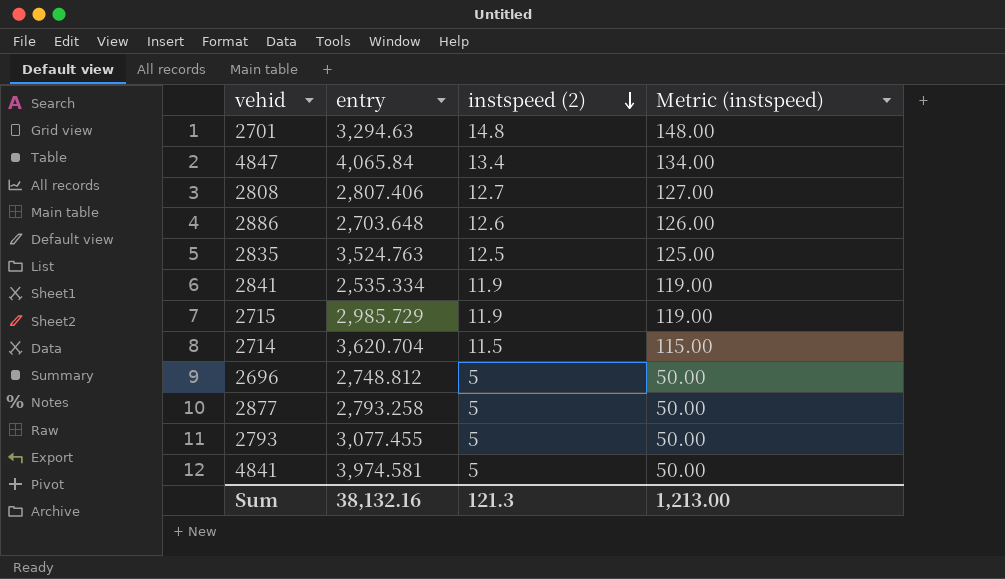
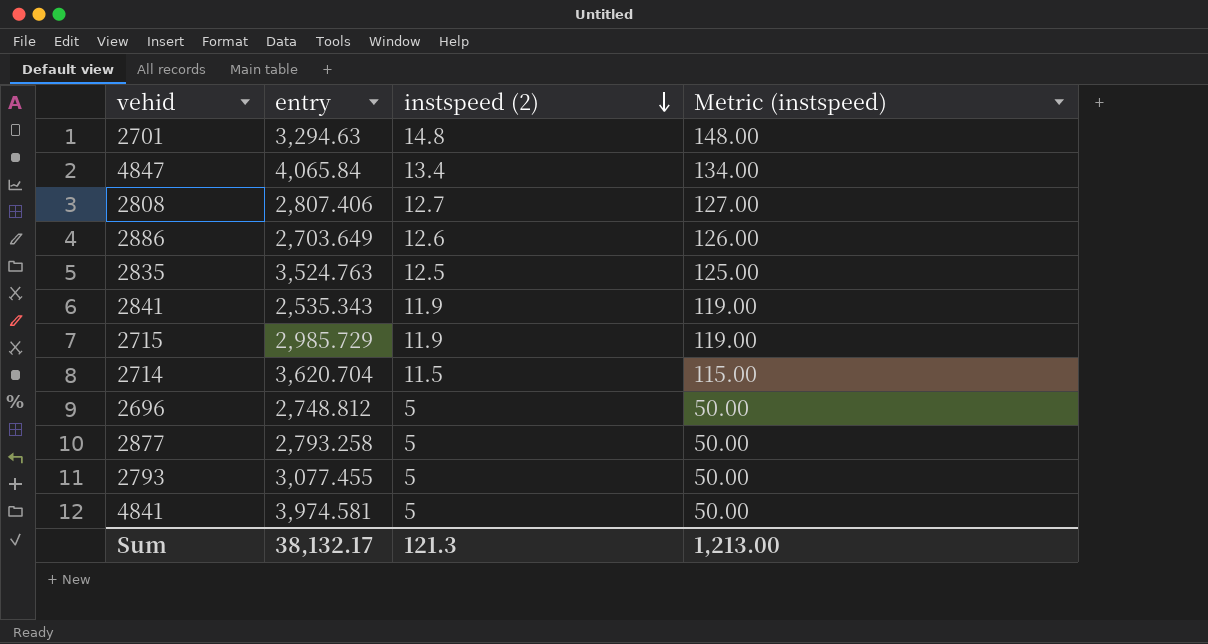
2886 | entry: 2,703.648 -> 2,703.649
2841 | entry: 2,535.334 -> 2,535.343
Sum | entry: 38,132.16 -> 38,132.17

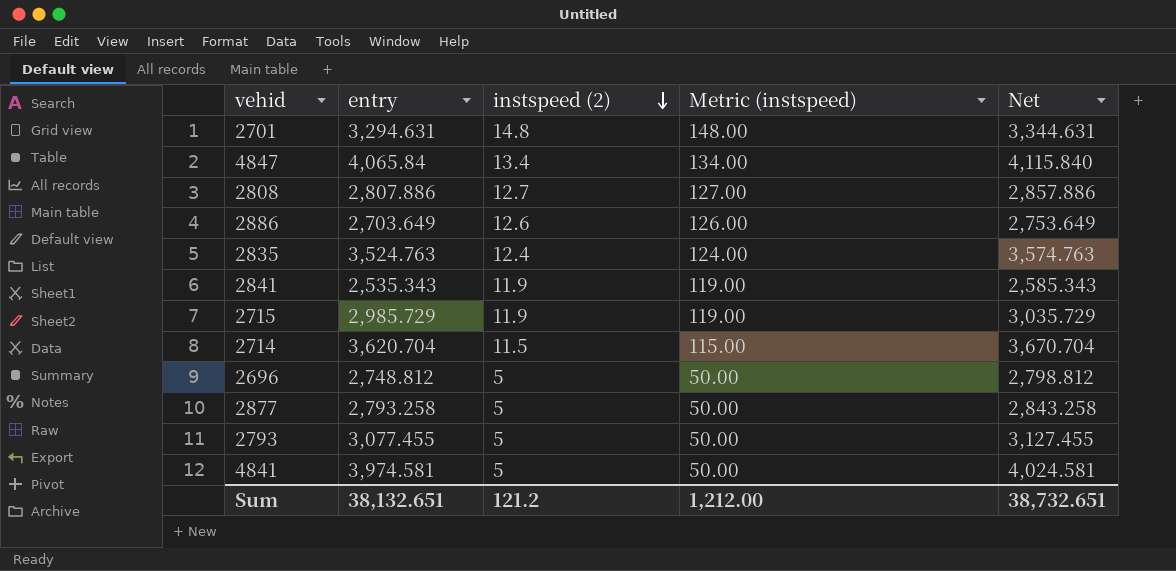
column Net | formula: none -> [entry] + 50
2701 | entry: 3,294.63 -> 3,294.631
2808 | entry: 2,807.406 -> 2,807.886
2835 | instspeed (2): 12.5 -> 12.4
2835 | Metric (instspeed): 125.00 -> 124.00
Sum | entry: 38,132.17 -> 38,132.651
Sum | instspeed (2): 121.3 -> 121.2
Sum | Metric (instspeed): 1,213.00 -> 1,212.00

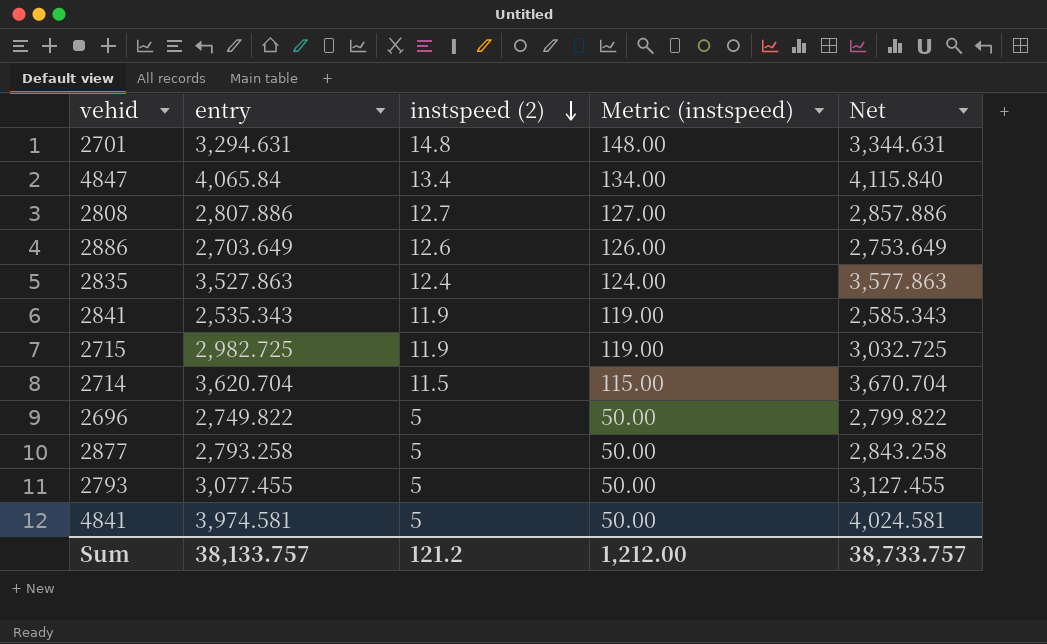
2835 | entry: 3,524.763 -> 3,527.863
2835 | Net: 3,574.763 -> 3,577.863
2715 | entry: 2,985.729 -> 2,982.725
2715 | Net: 3,035.729 -> 3,032.725
2696 | entry: 2,748.812 -> 2,749.822
2696 | Net: 2,798.812 -> 2,799.822
Sum | entry: 38,132.651 -> 38,133.757
Sum | Net: 38,732.651 -> 38,733.757

